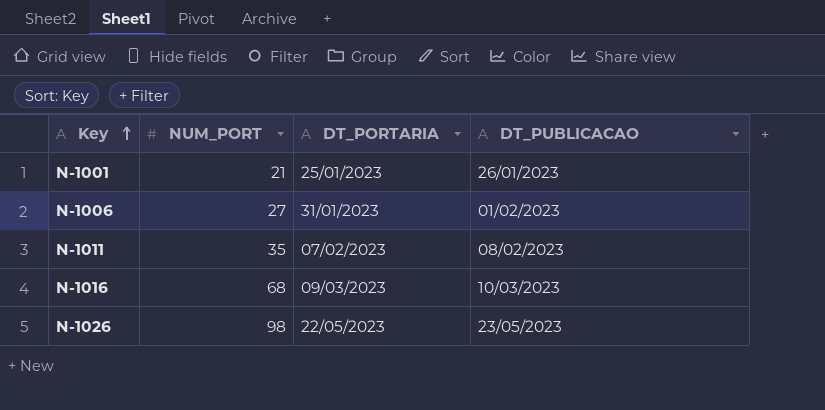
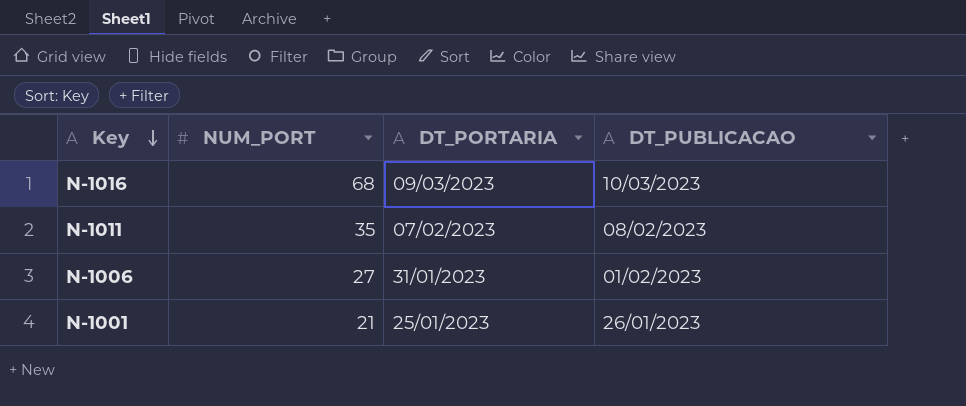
row order: Key ascending -> Key descending
row N-1026: 98 | 22/05/2023 | 23/05/2023 -> none

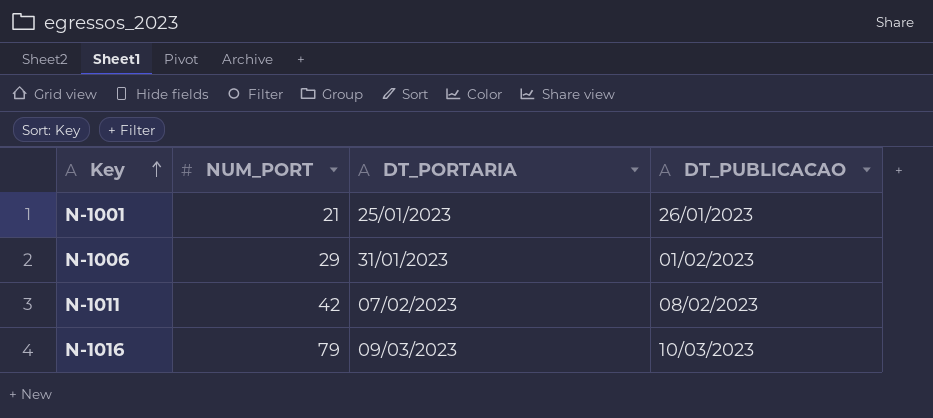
row order: Key descending -> Key ascending
N-1006 | NUM_PORT: 27 -> 29
N-1011 | NUM_PORT: 35 -> 42
N-1016 | NUM_PORT: 68 -> 79

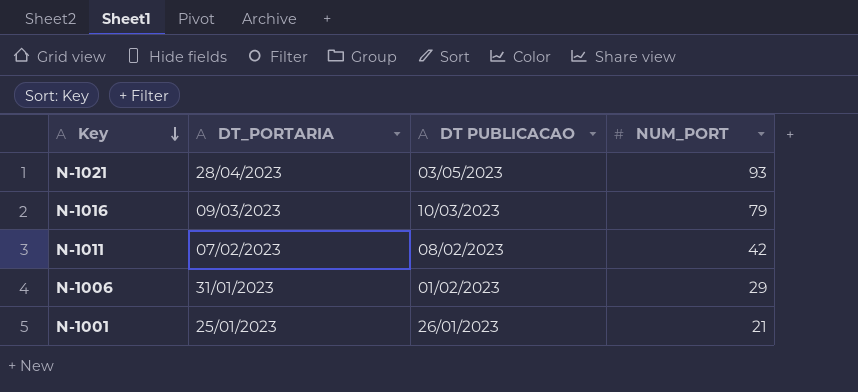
row order: Key ascending -> Key descending
column name: DT_PUBLICACAO -> DT PUBLICACAO
column NUM_PORT | position: 2 -> 4
row N-1021: none -> 28/04/2023 | 03/05/2023 | 93

